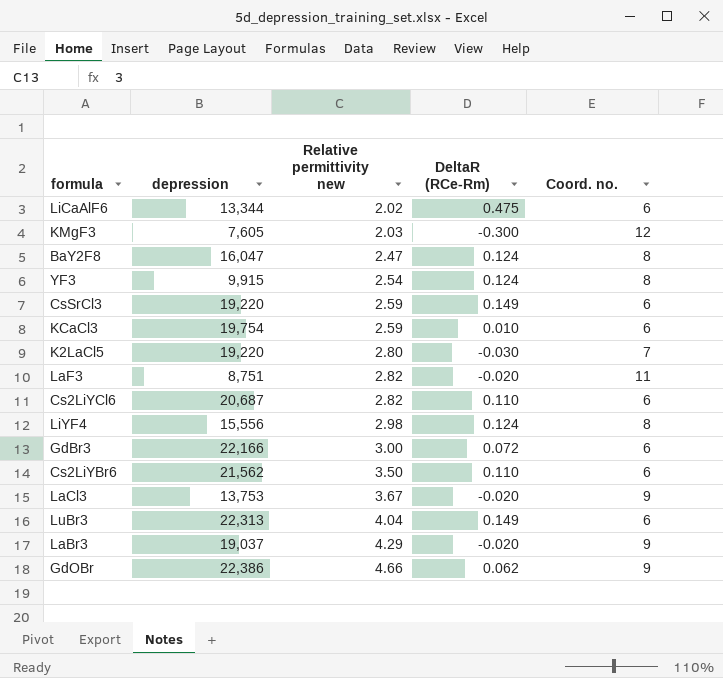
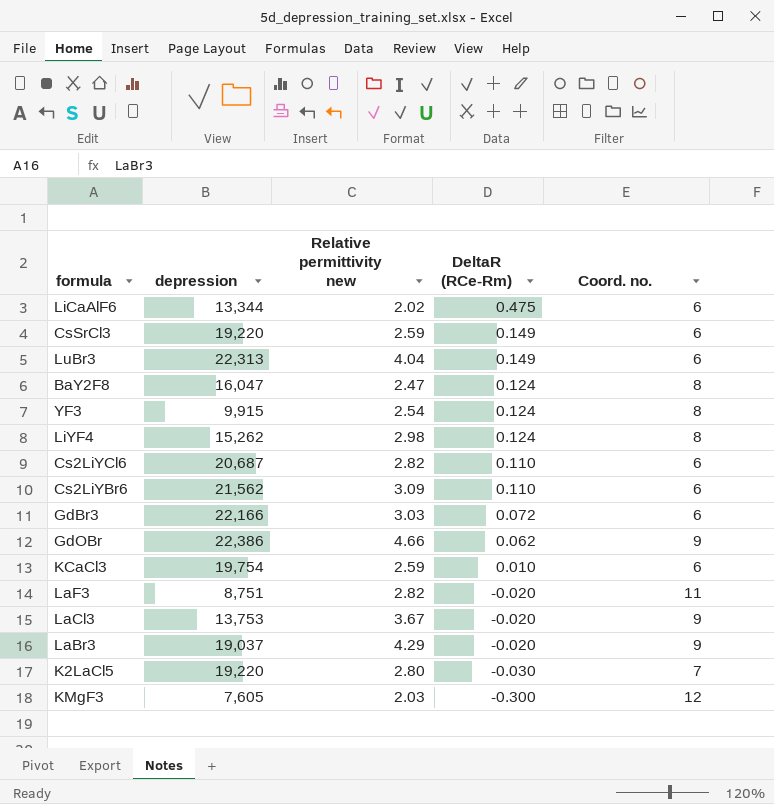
row order: Relative permittivity new ascending -> DeltaR (RCe-Rm) descending
LiYF4 | depression: 15,556 -> 15,262
Cs2LiYBr6 | Relative permittivity new: 3.50 -> 3.09
GdBr3 | Relative permittivity new: 3.00 -> 3.03

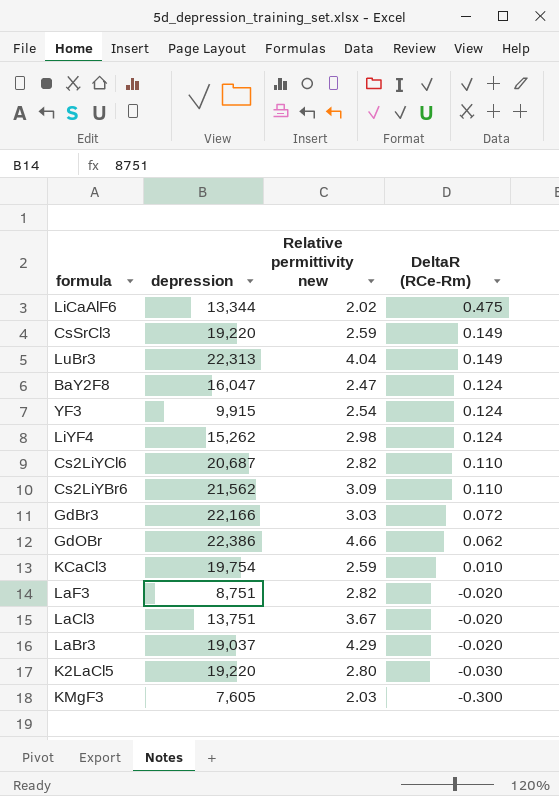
column Coord. no. | position: 5 -> none
LaCl3 | depression: 13,753 -> 13,751

